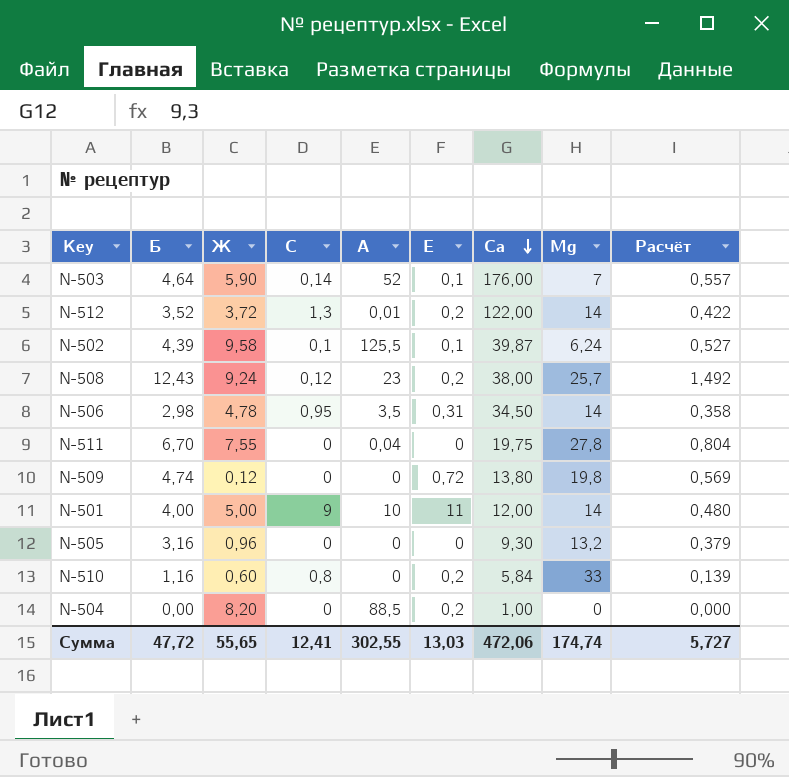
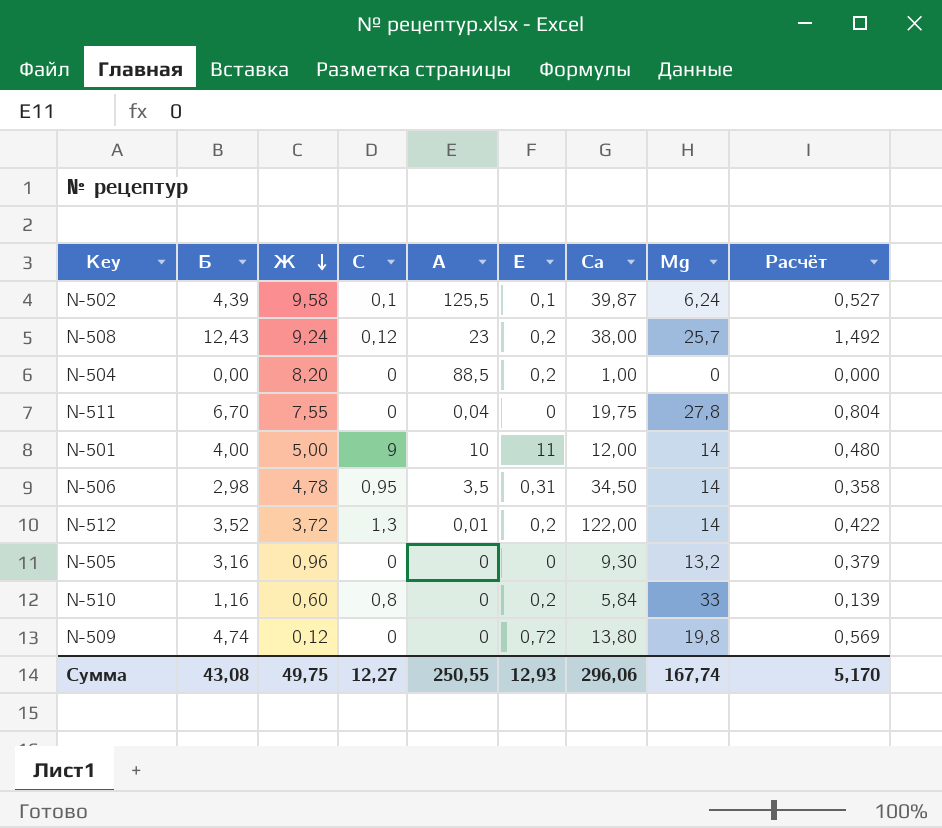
row order: Са descending -> Ж descending
row N-503: 4,64 | 5,90 | 0,14 | 52 | 0,1 | 176,00 | 7 | 0,557 -> none
Сумма | Б: 47,72 -> 43,08
Сумма | Ж: 55,65 -> 49,75
Сумма | С: 12,41 -> 12,27
Сумма | А: 302,55 -> 250,55
Сумма | Е: 13,03 -> 12,93
Сумма | Са: 472,06 -> 296,06
Сумма | Mg: 174,74 -> 167,74
Сумма | Расчёт: 5,727 -> 5,170

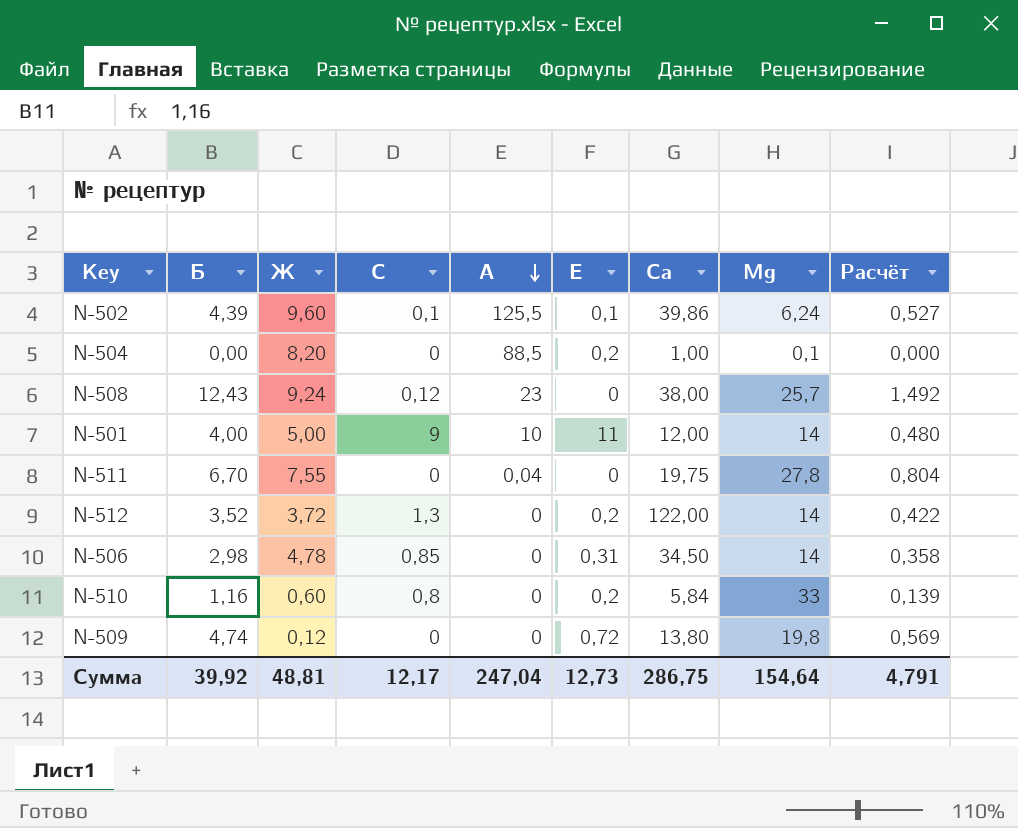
row order: Ж descending -> А descending
row N-505: 3,16 | 0,96 | 0 | 0 | 0 | 9,30 | 13,2 | 0,379 -> none
N-502 | Ж: 9,58 -> 9,60
N-502 | Са: 39,87 -> 39,86
N-504 | Mg: 0 -> 0,1
N-508 | Е: 0,2 -> 0
N-512 | А: 0,01 -> 0
N-506 | С: 0,95 -> 0,85
N-506 | А: 3,5 -> 0
Сумма | Б: 43,08 -> 39,92
Сумма | Ж: 49,75 -> 48,81
Сумма | С: 12,27 -> 12,17
Сумма | А: 250,55 -> 247,04
Сумма | Е: 12,93 -> 12,73
Сумма | Са: 296,06 -> 286,75
Сумма | Mg: 167,74 -> 154,64
Сумма | Расчёт: 5,170 -> 4,791

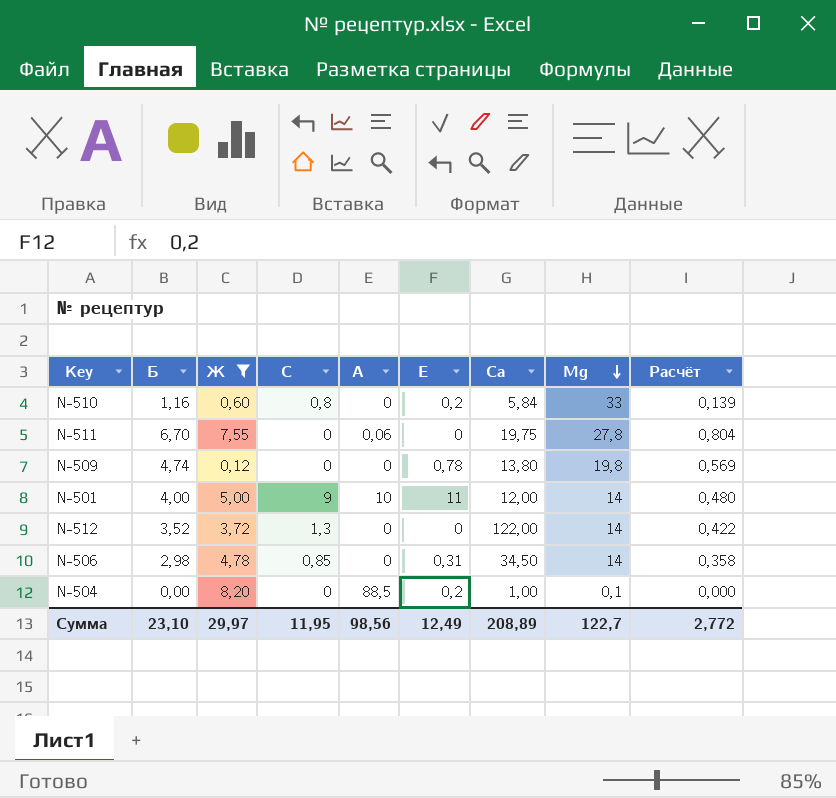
filter: none -> Ж <= 8,20
row order: А descending -> Mg descending
N-511 | А: 0,04 -> 0,06
N-509 | Е: 0,72 -> 0,78
N-512 | Е: 0,2 -> 0
Сумма | Б: 39,92 -> 23,10
Сумма | Ж: 48,81 -> 29,97
Сумма | С: 12,17 -> 11,95
Сумма | А: 247,04 -> 98,56
Сумма | Е: 12,73 -> 12,49
Сумма | Са: 286,75 -> 208,89
Сумма | Mg: 154,64 -> 122,7
Сумма | Расчёт: 4,791 -> 2,772

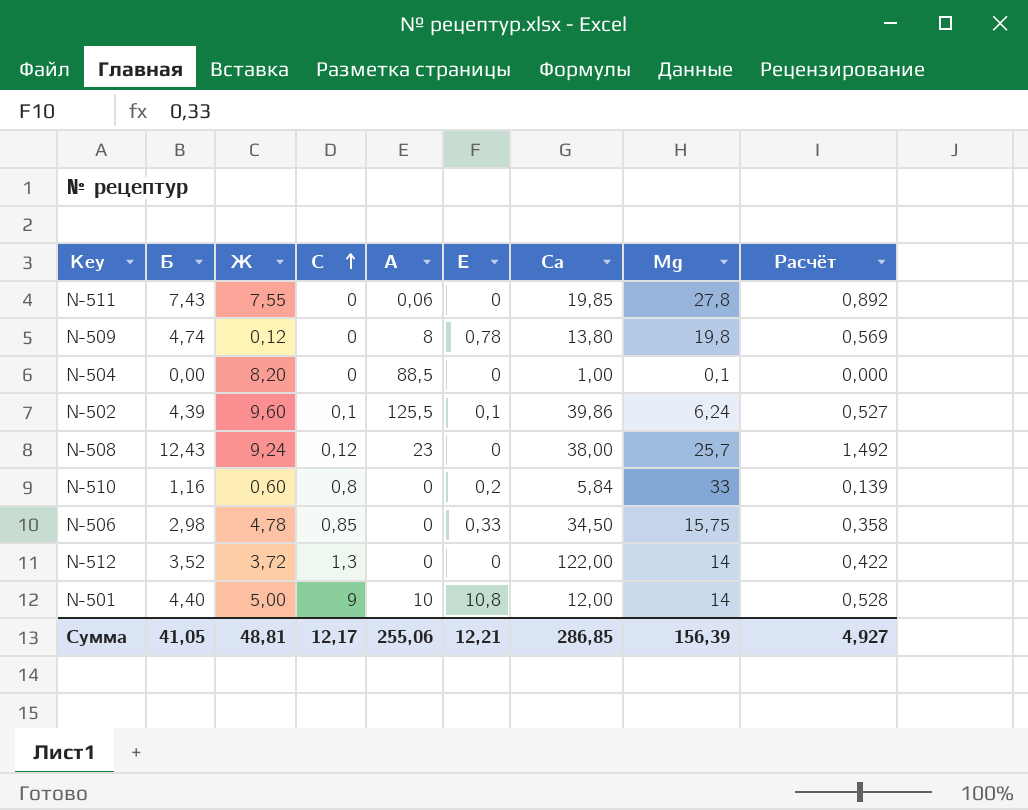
filter: Ж <= 8,20 -> none
row order: Mg descending -> С ascending
N-511 | Б: 6,70 -> 7,43
N-511 | Са: 19,75 -> 19,85
N-511 | Расчёт: 0,804 -> 0,892
N-509 | А: 0 -> 8
N-504 | Е: 0,2 -> 0
N-506 | Е: 0,31 -> 0,33
N-506 | Mg: 14 -> 15,75
N-501 | Б: 4,00 -> 4,40
N-501 | Е: 11 -> 10,8
N-501 | Расчёт: 0,480 -> 0,528
Сумма | Б: 23,10 -> 41,05
Сумма | Ж: 29,97 -> 48,81
Сумма | С: 11,95 -> 12,17
Сумма | А: 98,56 -> 255,06
Сумма | Е: 12,49 -> 12,21
Сумма | Са: 208,89 -> 286,85
Сумма | Mg: 122,7 -> 156,39
Сумма | Расчёт: 2,772 -> 4,927

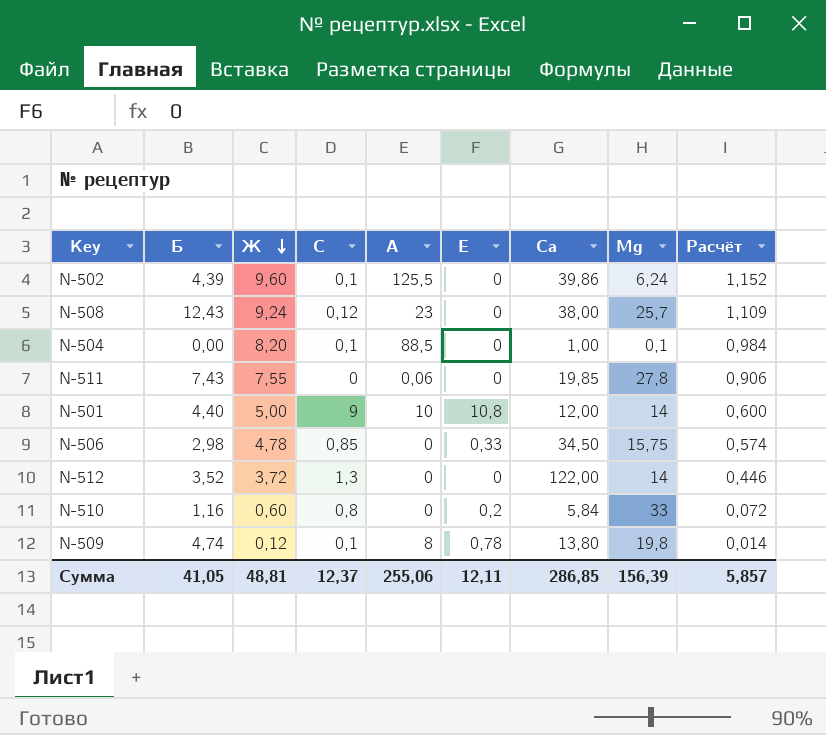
row order: С ascending -> Ж descending
column Расчёт | formula: [Б] * 0,12 -> [Ж] * 0,12
N-502 | Е: 0,1 -> 0
N-504 | С: 0 -> 0,1
N-509 | С: 0 -> 0,1
Сумма | С: 12,17 -> 12,37
Сумма | Е: 12,21 -> 12,11
Сумма | Расчёт: 4,927 -> 5,857

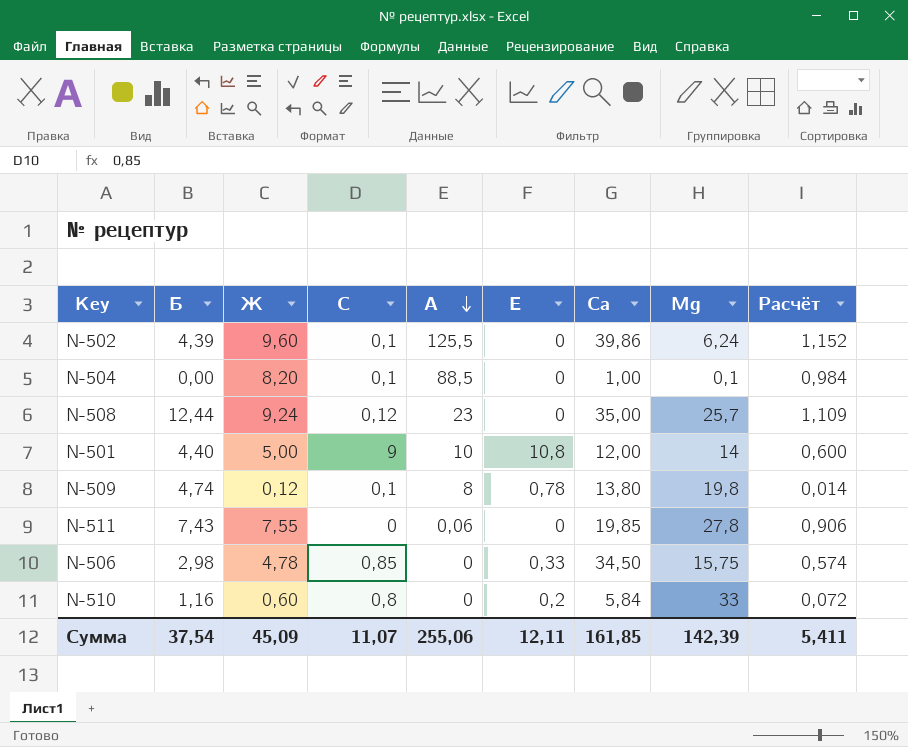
row order: Ж descending -> А descending
row N-512: 3,52 | 3,72 | 1,3 | 0 | 0 | 122,00 | 14 | 0,446 -> none
N-508 | Б: 12,43 -> 12,44
N-508 | Са: 38,00 -> 35,00
Сумма | Б: 41,05 -> 37,54
Сумма | Ж: 48,81 -> 45,09
Сумма | С: 12,37 -> 11,07
Сумма | Са: 286,85 -> 161,85
Сумма | Mg: 156,39 -> 142,39
Сумма | Расчёт: 5,857 -> 5,411

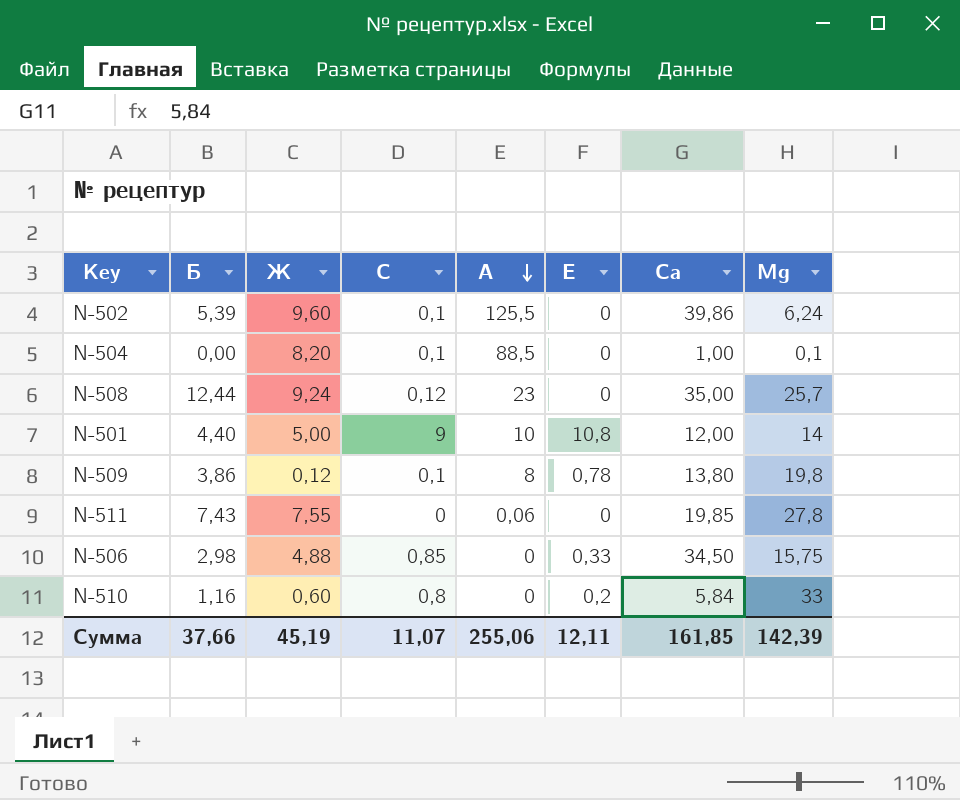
column Расчёт | formula: [Ж] * 0,12 -> none
N-502 | Б: 4,39 -> 5,39
N-509 | Б: 4,74 -> 3,86
N-506 | Ж: 4,78 -> 4,88
Сумма | Б: 37,54 -> 37,66
Сумма | Ж: 45,09 -> 45,19

